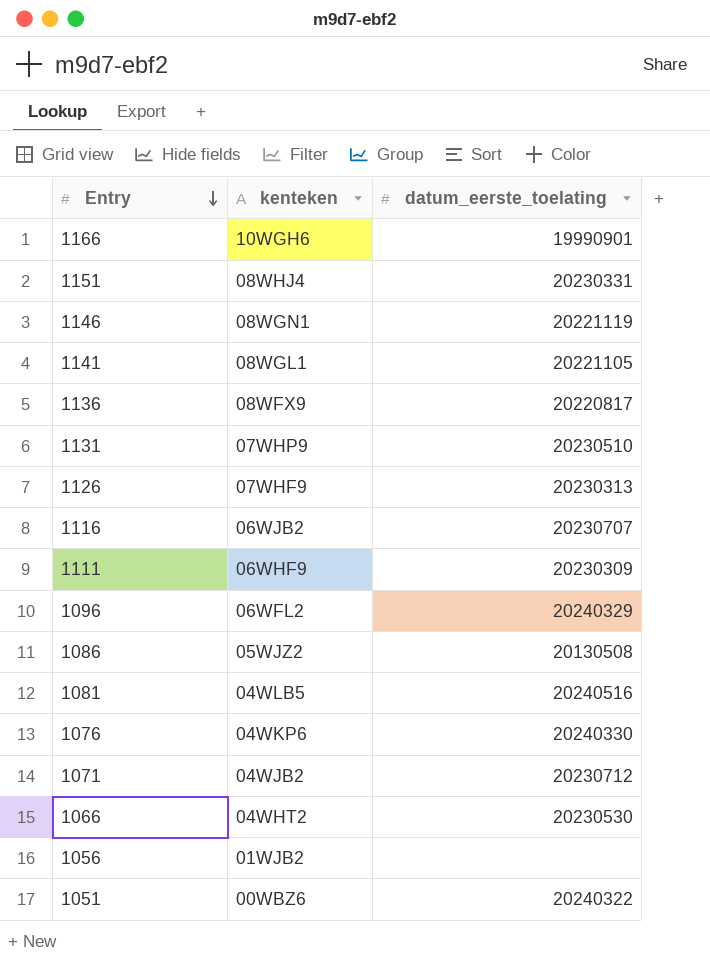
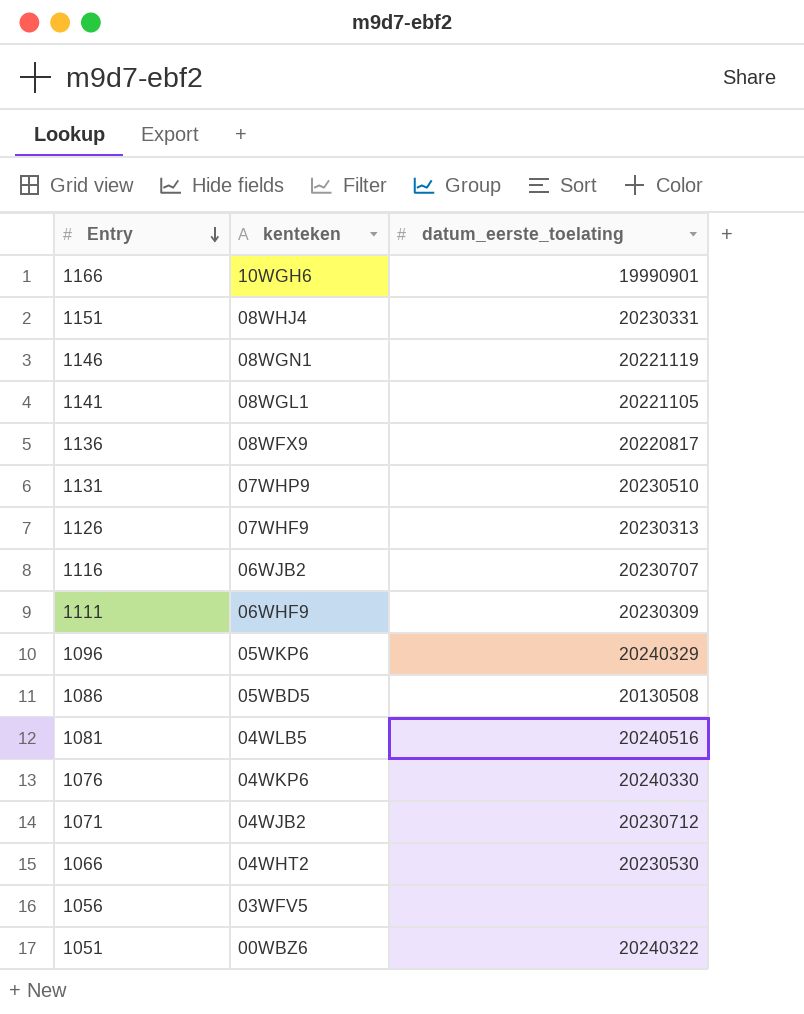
1096 | kenteken: 06WFL2 -> 05WKP6
1086 | kenteken: 05WJZ2 -> 05WBD5
1056 | kenteken: 01WJB2 -> 03WFV5

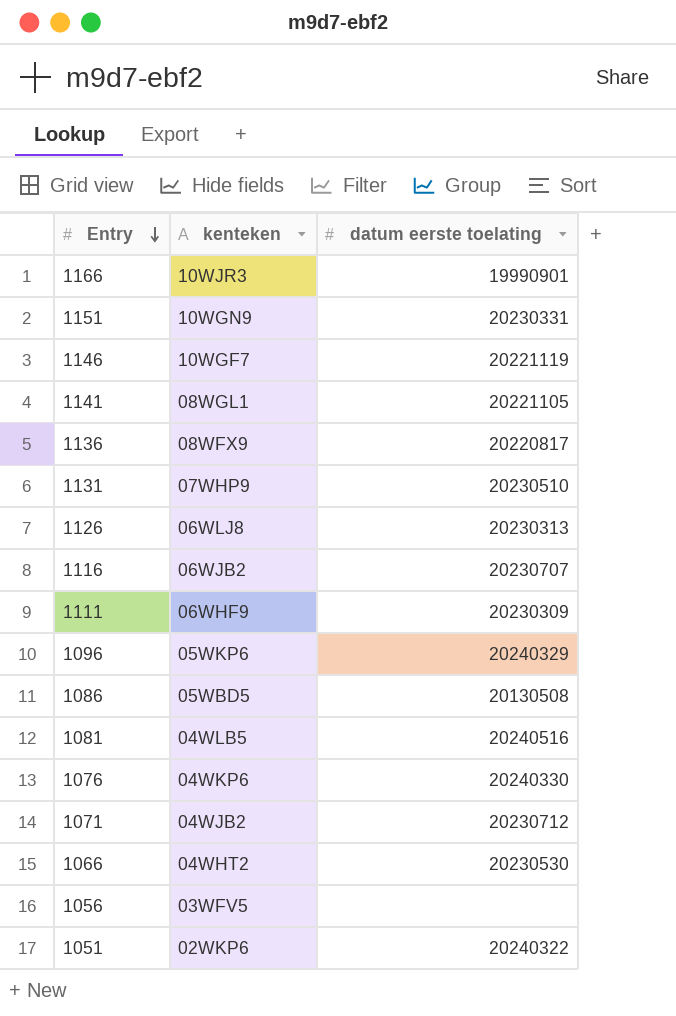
column name: datum_eerste_toelating -> datum eerste toelating
1166 | kenteken: 10WGH6 -> 10WJR3
1151 | kenteken: 08WHJ4 -> 10WGN9
1146 | kenteken: 08WGN1 -> 10WGF7
1126 | kenteken: 07WHF9 -> 06WLJ8
1051 | kenteken: 00WBZ6 -> 02WKP6

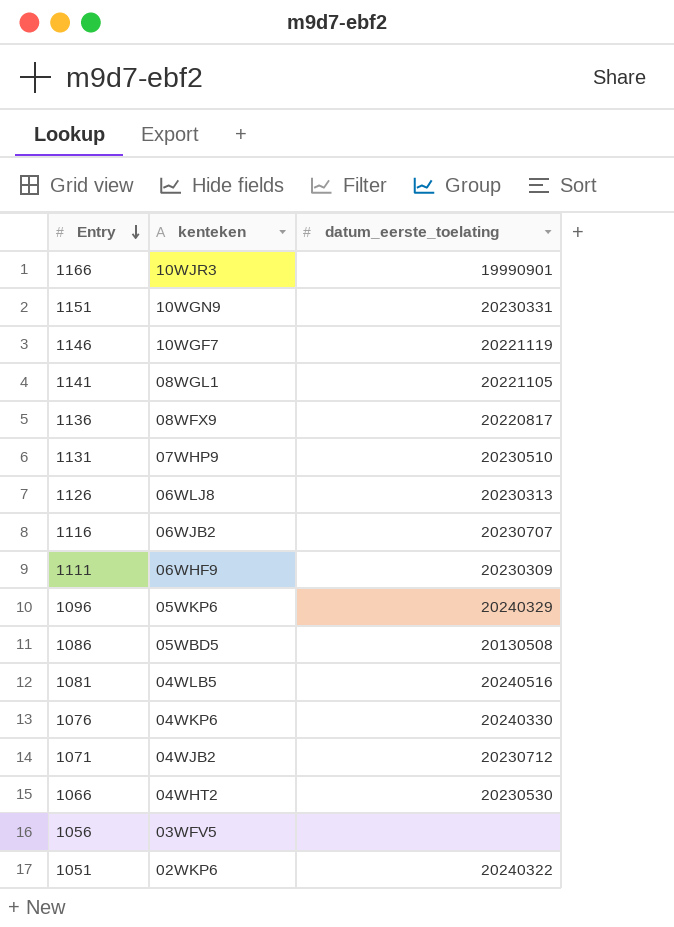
column name: datum eerste toelating -> datum_eerste_toelating

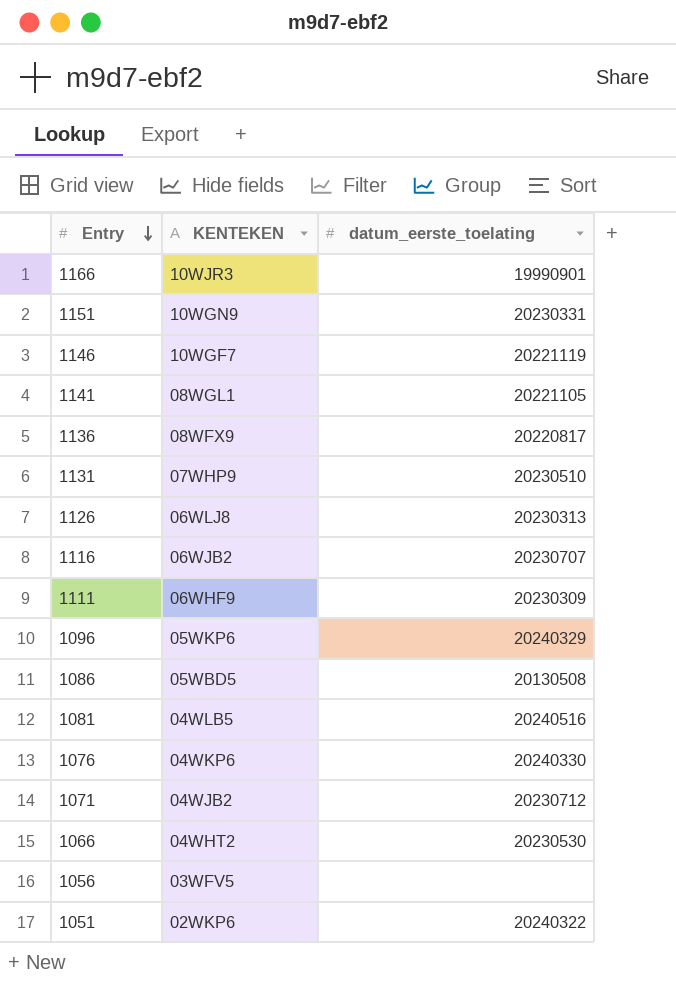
column name: kenteken -> KENTEKEN

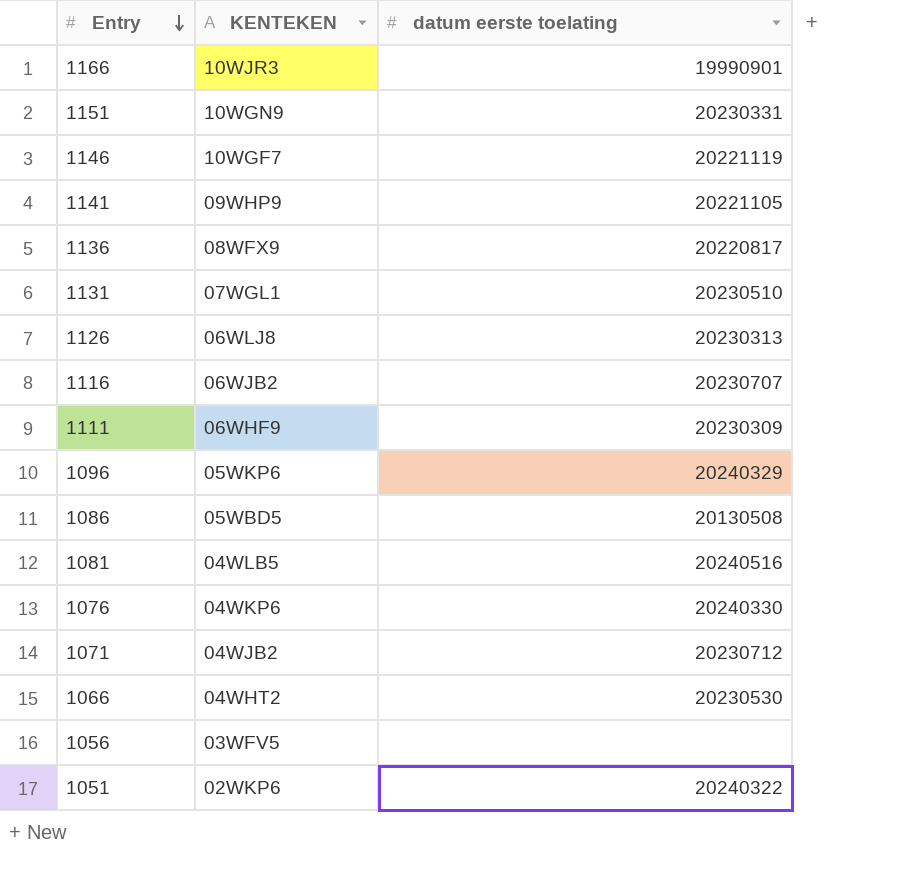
column name: datum_eerste_toelating -> datum eerste toelating
1141 | KENTEKEN: 08WGL1 -> 09WHP9
1131 | KENTEKEN: 07WHP9 -> 07WGL1

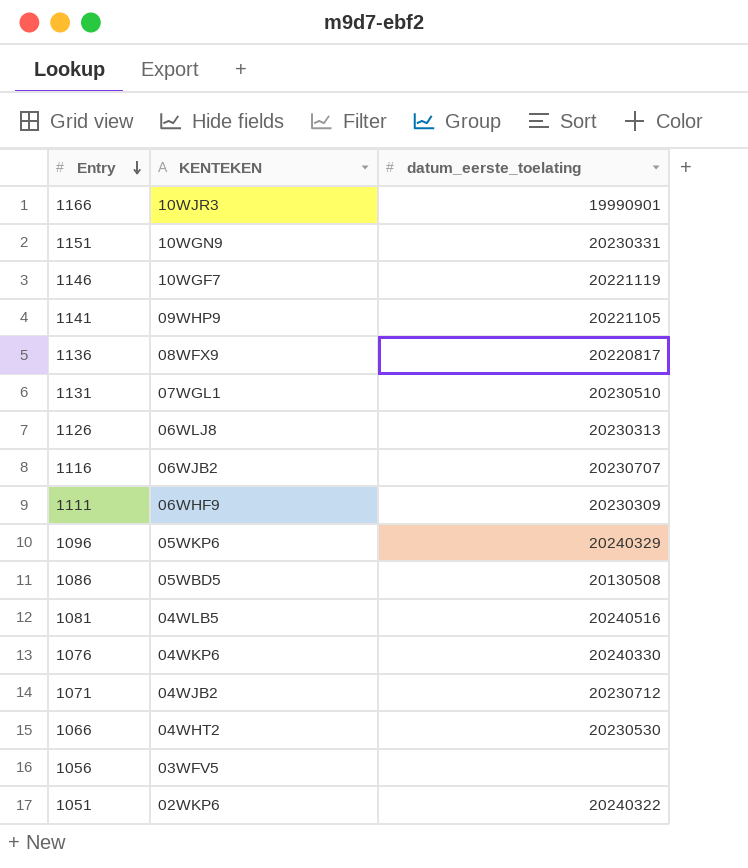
column name: datum eerste toelating -> datum_eerste_toelating

